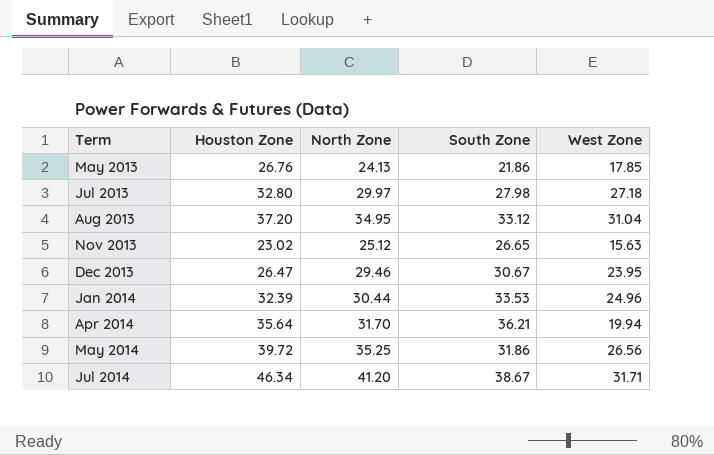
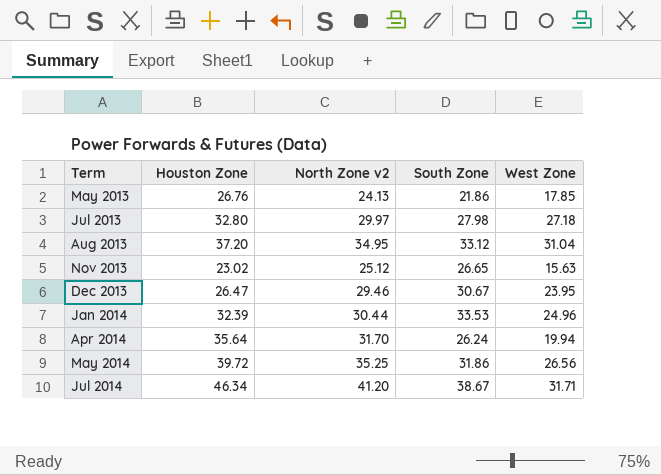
column name: North Zone -> North Zone v2
Apr 2014 | South Zone: 36.21 -> 26.24

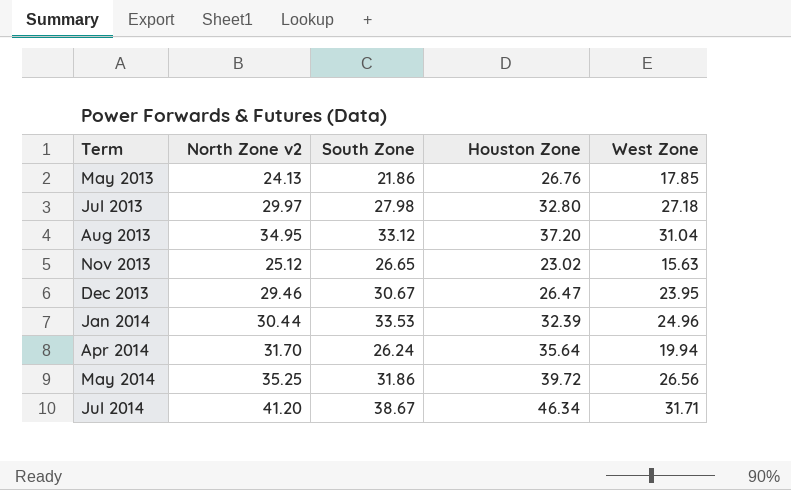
column Houston Zone | position: 2 -> 4

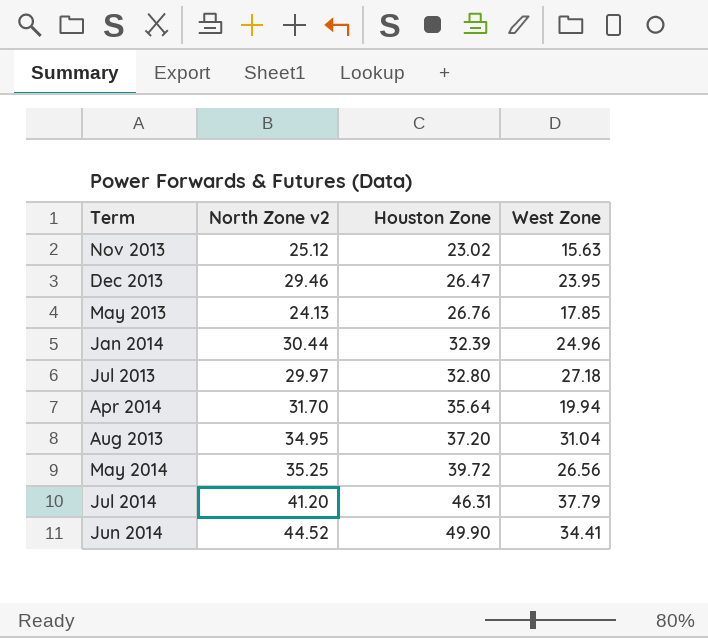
row order: Term ascending -> Houston Zone ascending
column South Zone | position: 3 -> none
Jul 2014 | Houston Zone: 46.34 -> 46.31
Jul 2014 | West Zone: 31.71 -> 37.79
row Jun 2014: none -> 44.52 | 49.90 | 34.41

